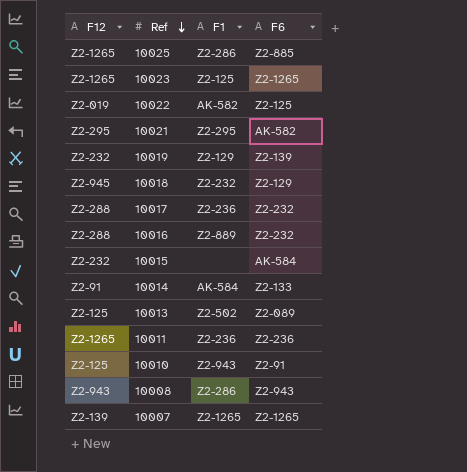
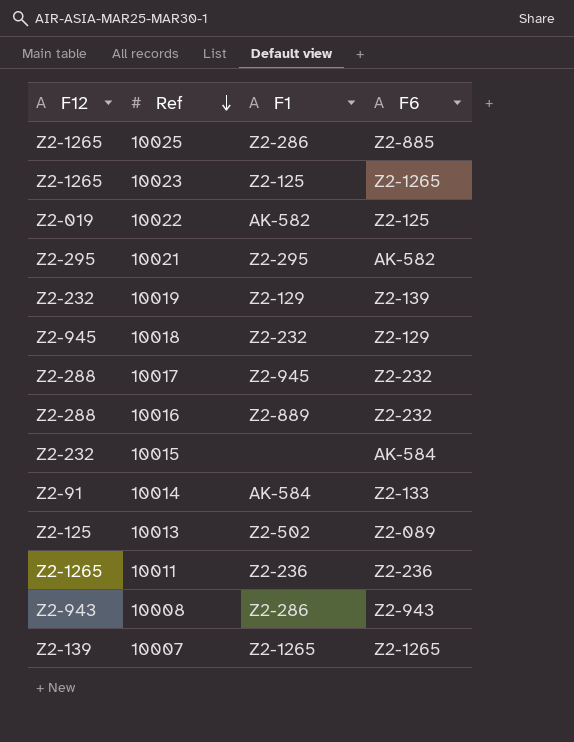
row 10010: Z2-125 | Z2-943 | Z2-91 -> none
10017 | F1: Z2-236 -> Z2-945

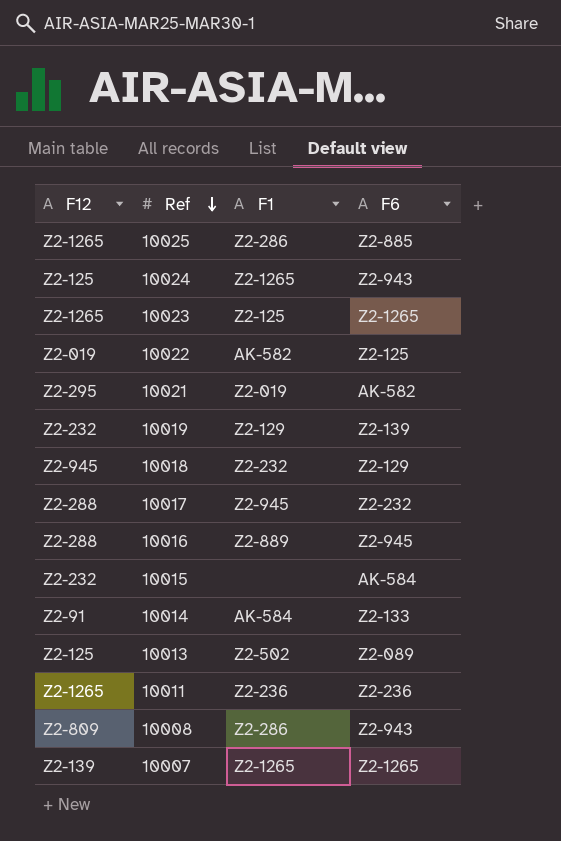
row 10024: none -> Z2-125 | Z2-1265 | Z2-943
10021 | F1: Z2-295 -> Z2-019
10016 | F6: Z2-232 -> Z2-945
10008 | F12: Z2-943 -> Z2-809

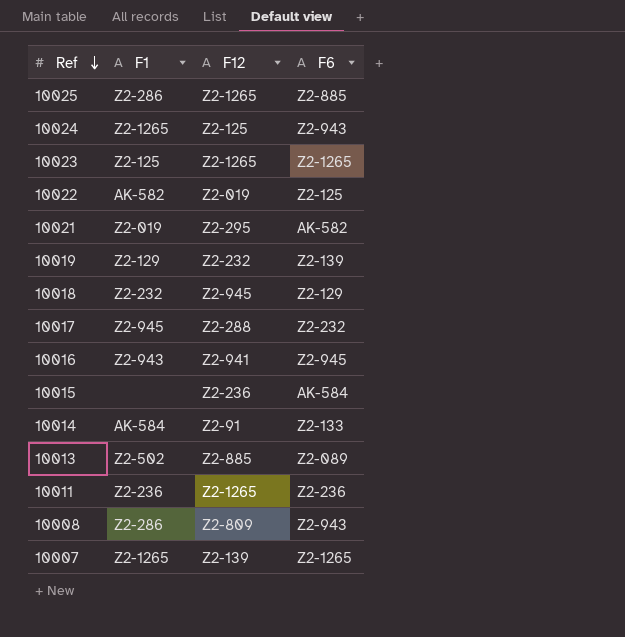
column F12 | position: 1 -> 3
10016 | F1: Z2-889 -> Z2-943
10016 | F12: Z2-288 -> Z2-941
10015 | F12: Z2-232 -> Z2-236
10013 | F12: Z2-125 -> Z2-885

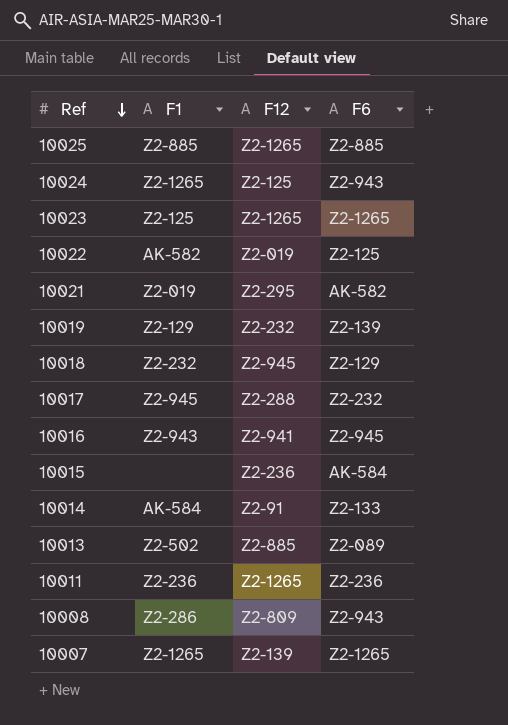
10025 | F1: Z2-286 -> Z2-885

